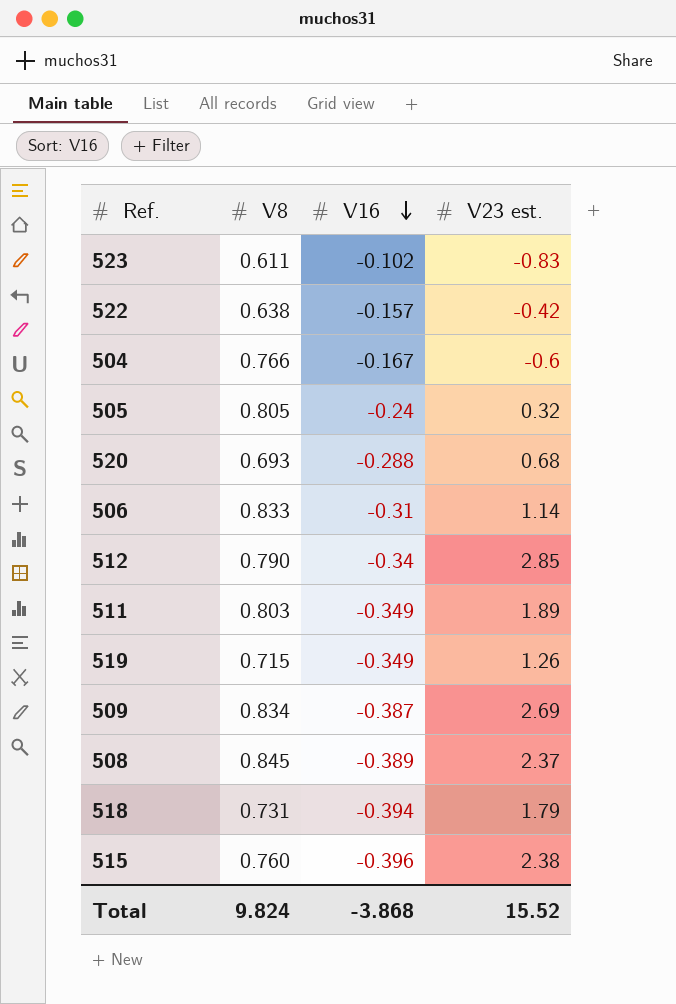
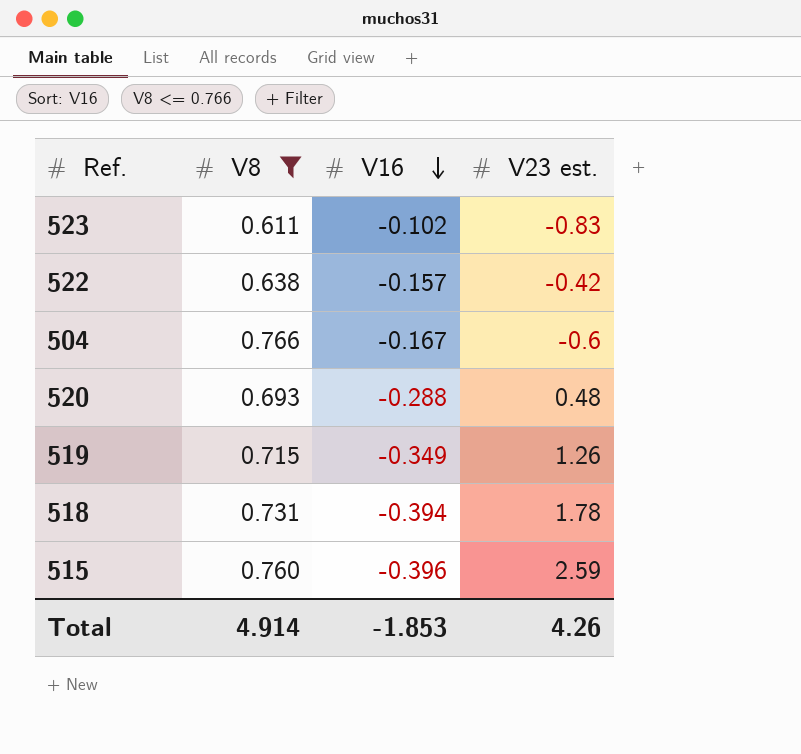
filter: none -> V8 <= 0.766
520 | V23 est.: 0.68 -> 0.48
518 | V23 est.: 1.79 -> 1.78
515 | V23 est.: 2.38 -> 2.59
Total | V8: 9.824 -> 4.914
Total | V16: -3.868 -> -1.853
Total | V23 est.: 15.52 -> 4.26

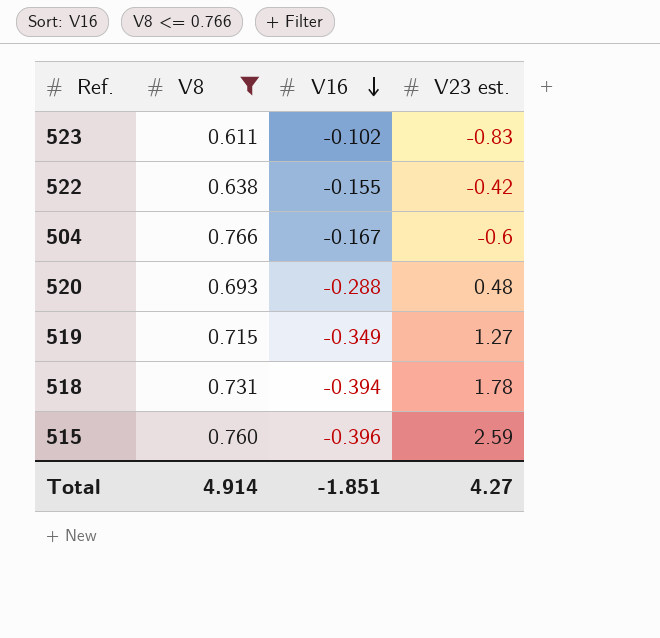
522 | V16: -0.157 -> -0.155
519 | V23 est.: 1.26 -> 1.27
Total | V16: -1.853 -> -1.851
Total | V23 est.: 4.26 -> 4.27

